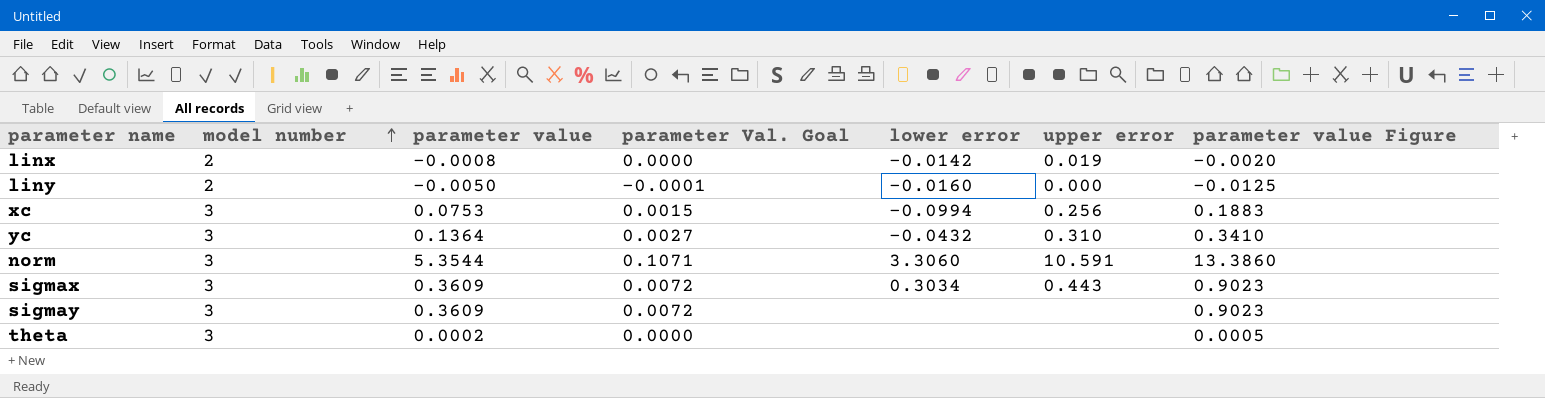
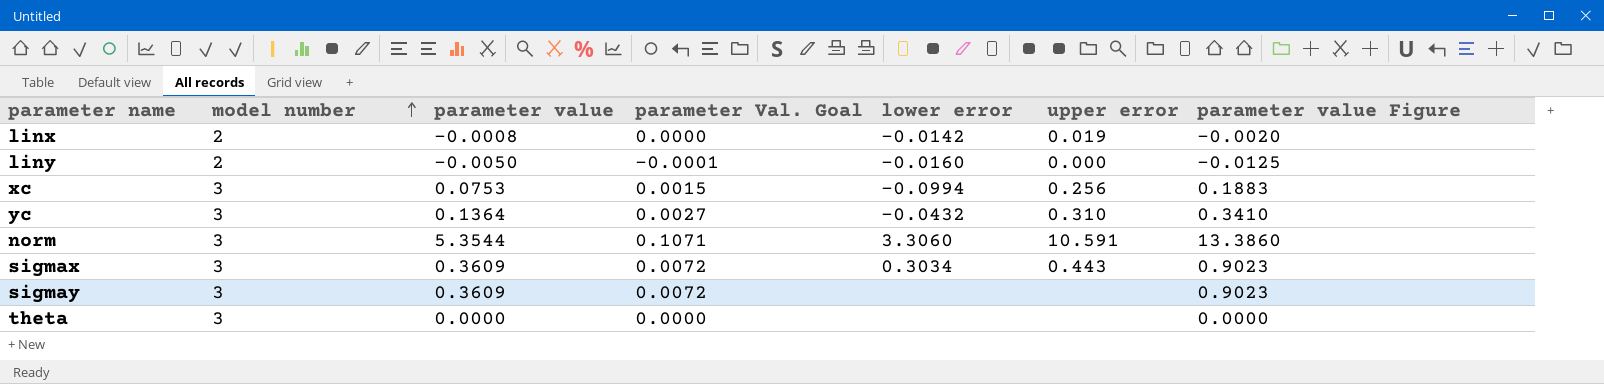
theta | parameter value: 0.0002 -> 0.0000
theta | parameter value Figure: 0.0005 -> 0.0000

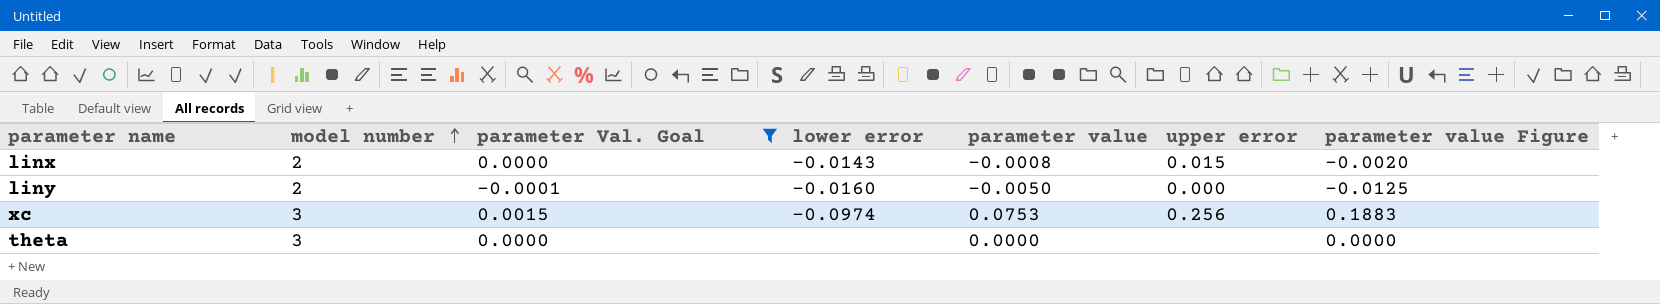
filter: none -> parameter Val. Goal <= 0.0015
column parameter value | position: 3 -> 5
linx | lower error: -0.0142 -> -0.0143
linx | upper error: 0.019 -> 0.015
xc | lower error: -0.0994 -> -0.0974

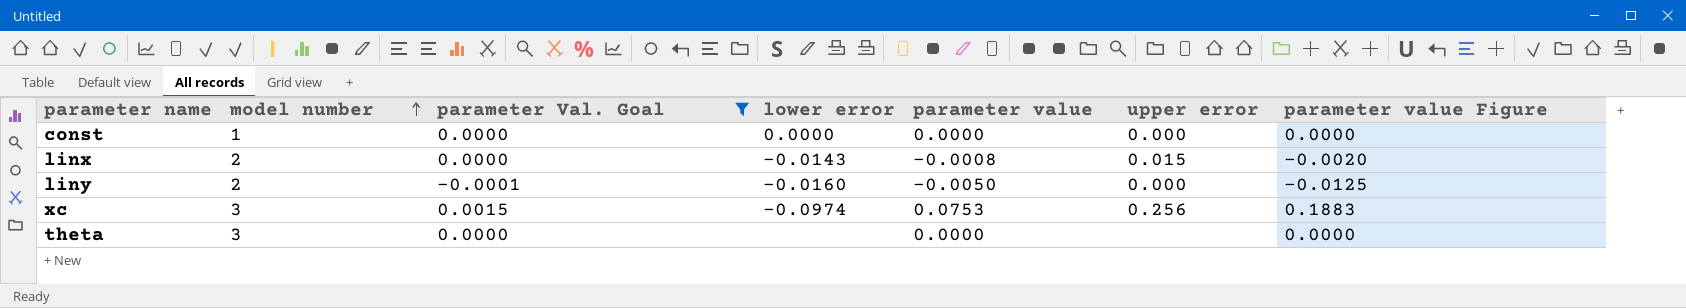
row const: none -> 1 | 0.0000 | 0.0000 | 0.0000 | 0.000 | 0.0000

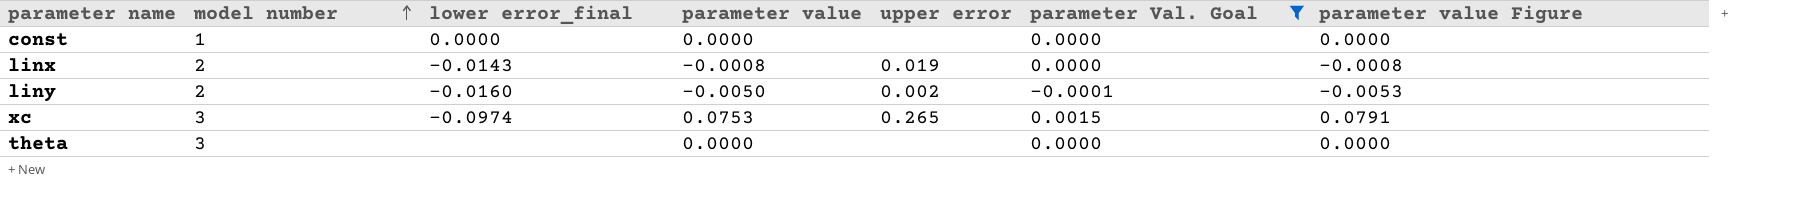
column name: lower error -> lower error_final
column parameter Val. Goal | position: 3 -> 6
column parameter value Figure | formula: [parameter value] * 2.5 -> [parameter value] * 1.05
const | upper error: 0.000 -> none
linx | upper error: 0.015 -> 0.019
liny | upper error: 0.000 -> 0.002
xc | upper error: 0.256 -> 0.265

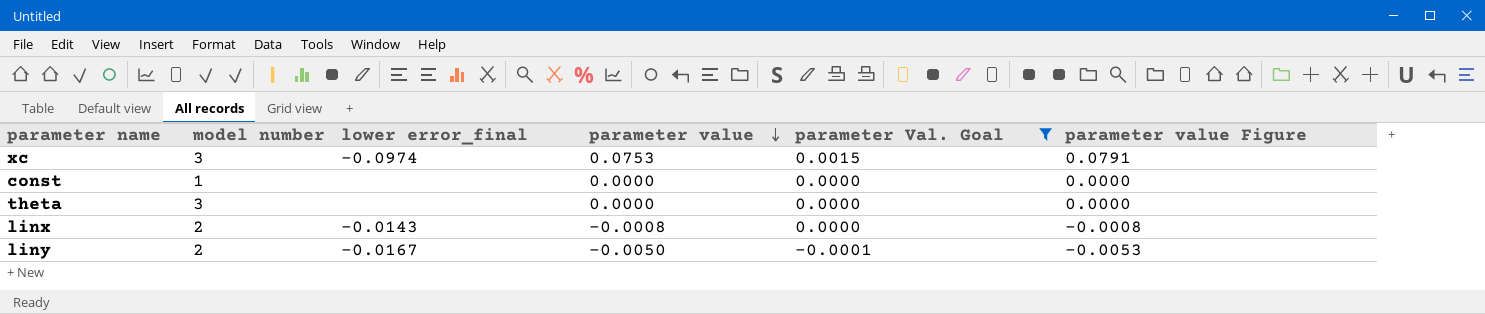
row order: model number ascending -> parameter value descending
column upper error | position: 5 -> none
const | lower error_final: 0.0000 -> none
liny | lower error_final: -0.0160 -> -0.0167

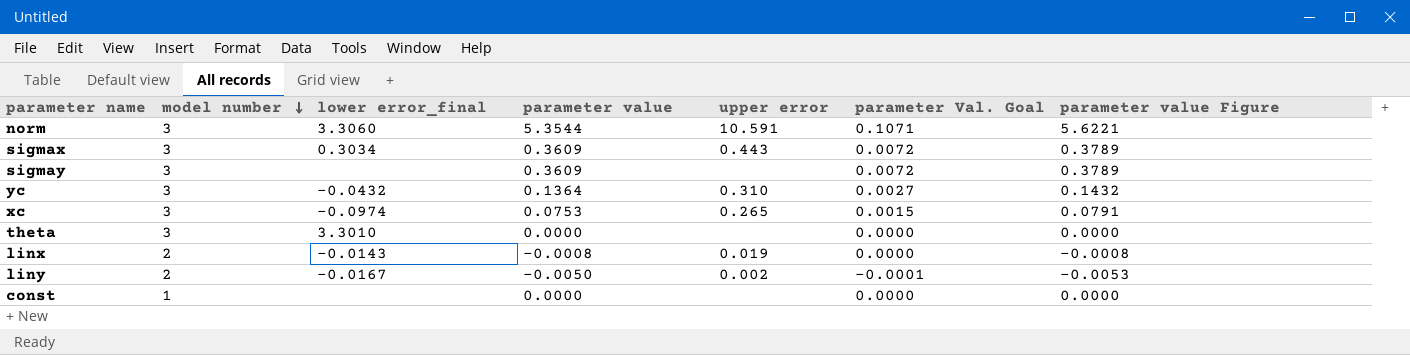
filter: parameter Val. Goal <= 0.0015 -> none
row order: parameter value descending -> model number descending
column upper error | position: none -> 5
theta | lower error_final: none -> 3.3010

